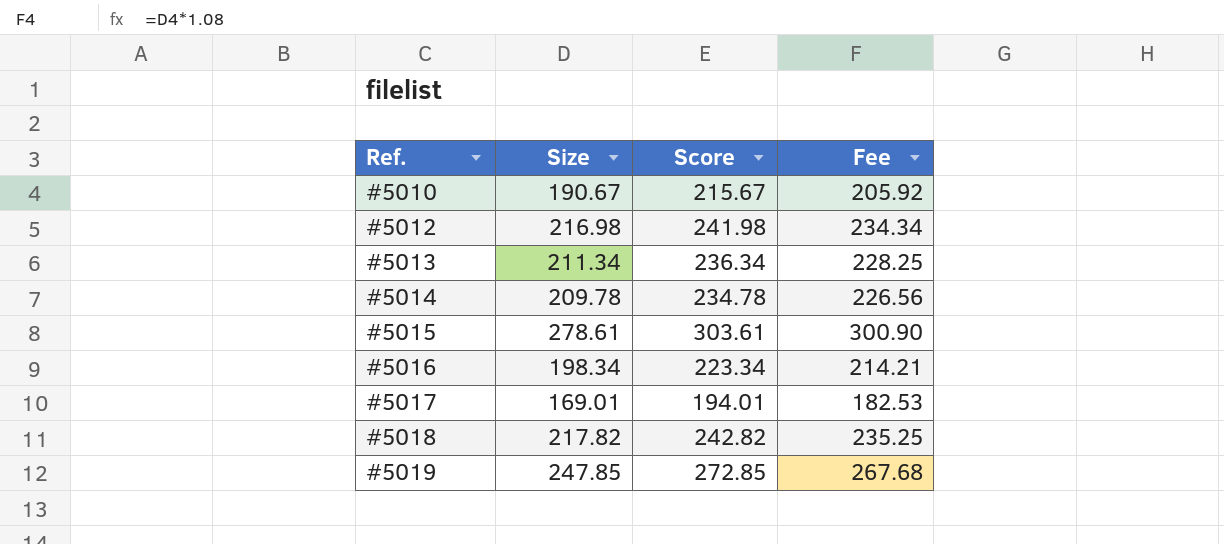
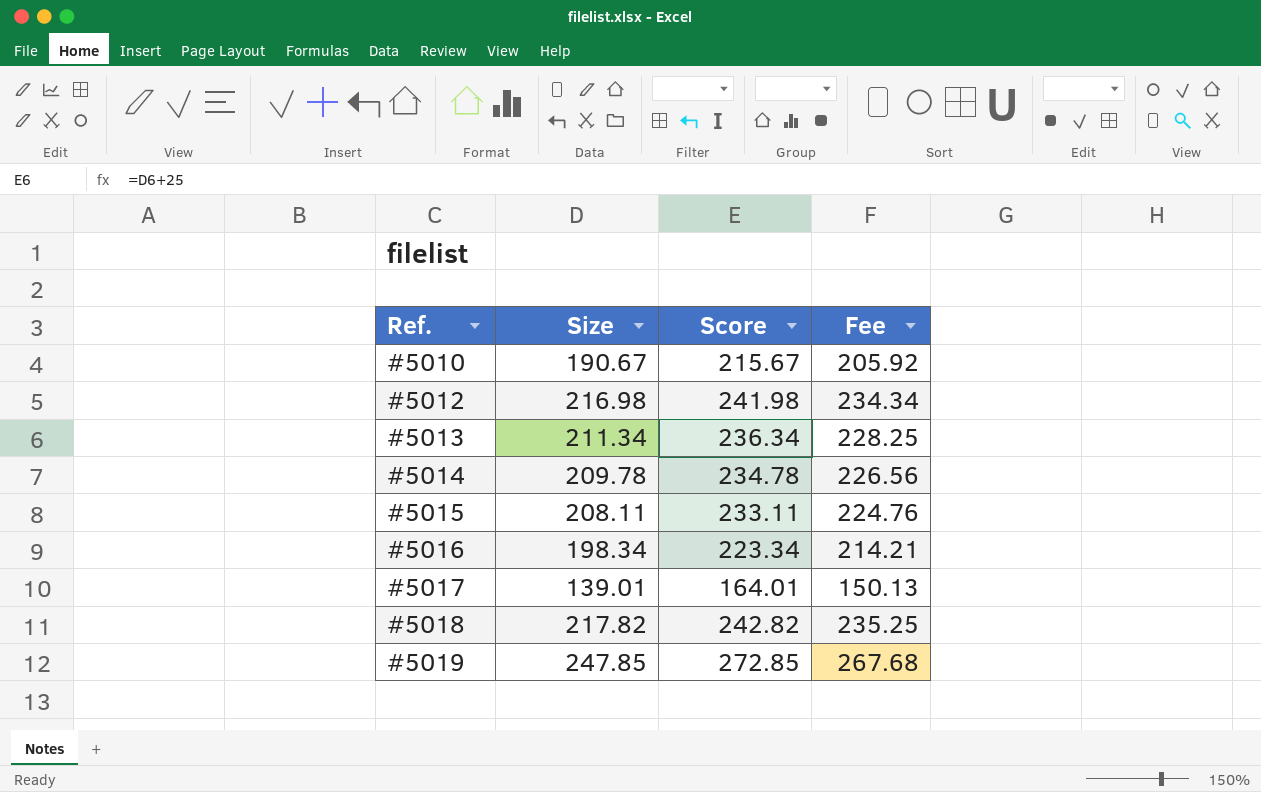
#5015 | Size: 278.61 -> 208.11
#5015 | Score: 303.61 -> 233.11
#5015 | Fee: 300.90 -> 224.76
#5017 | Size: 169.01 -> 139.01
#5017 | Score: 194.01 -> 164.01
#5017 | Fee: 182.53 -> 150.13

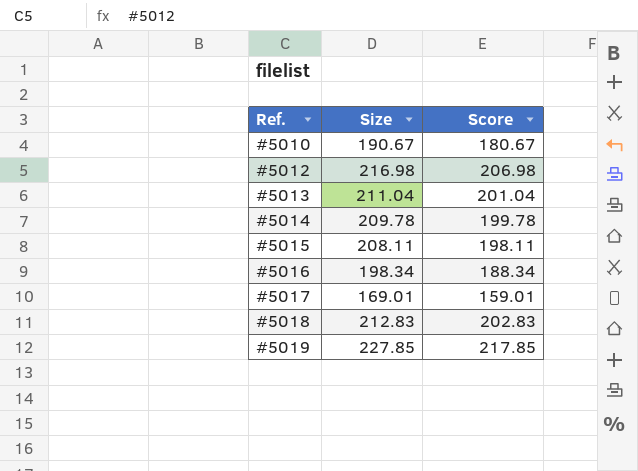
column Fee | formula: [Size] * 1.08 -> none
column Score | formula: [Size] + 25 -> [Size] - 10
#5013 | Size: 211.34 -> 211.04
#5017 | Size: 139.01 -> 169.01
#5018 | Size: 217.82 -> 212.83
#5019 | Size: 247.85 -> 227.85

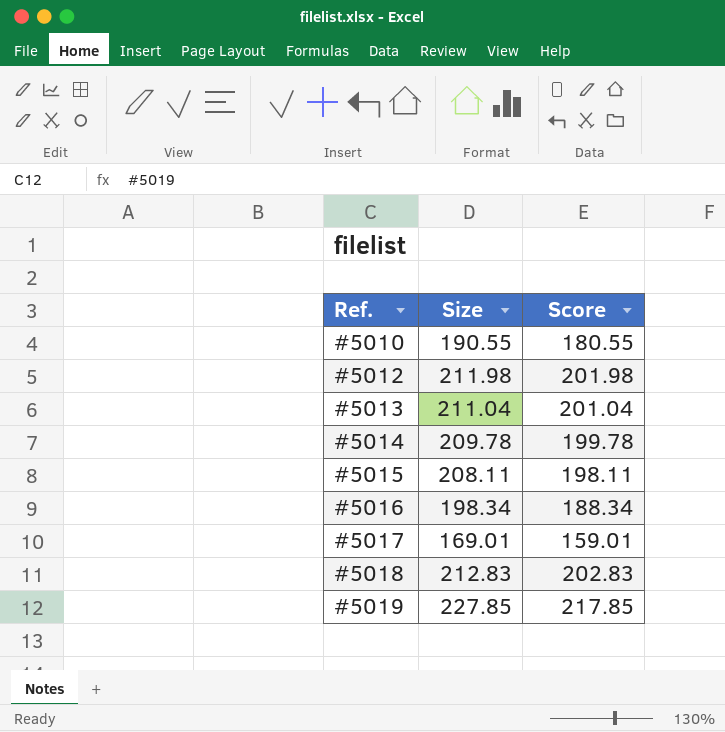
#5010 | Size: 190.67 -> 190.55
#5010 | Score: 180.67 -> 180.55
#5012 | Size: 216.98 -> 211.98
#5012 | Score: 206.98 -> 201.98

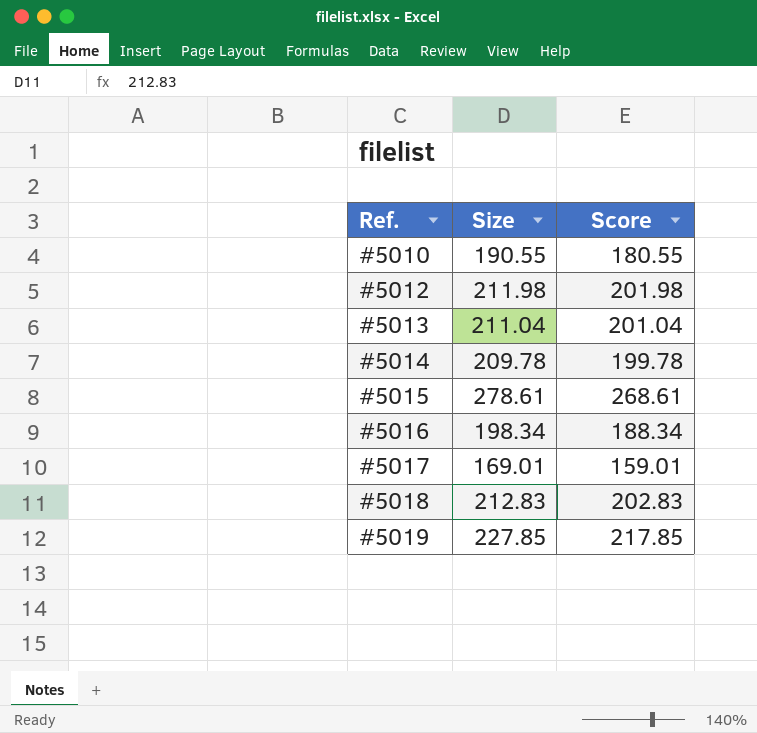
#5015 | Size: 208.11 -> 278.61
#5015 | Score: 198.11 -> 268.61

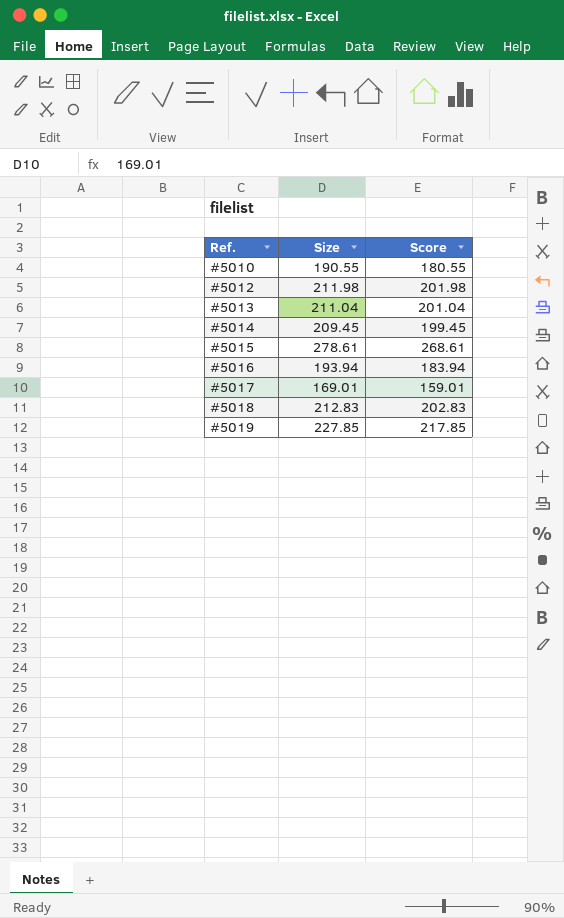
#5014 | Size: 209.78 -> 209.45
#5014 | Score: 199.78 -> 199.45
#5016 | Size: 198.34 -> 193.94
#5016 | Score: 188.34 -> 183.94

